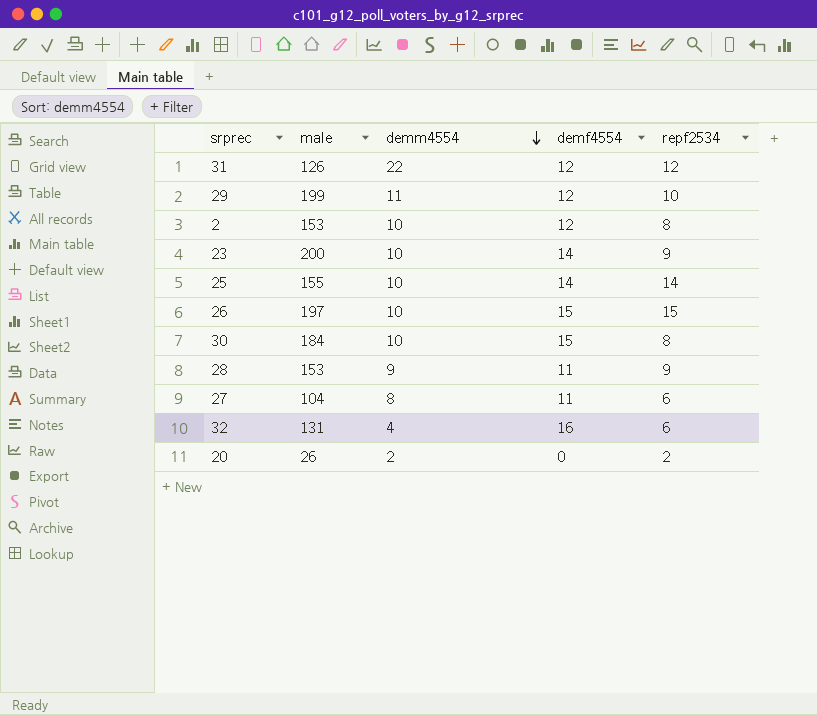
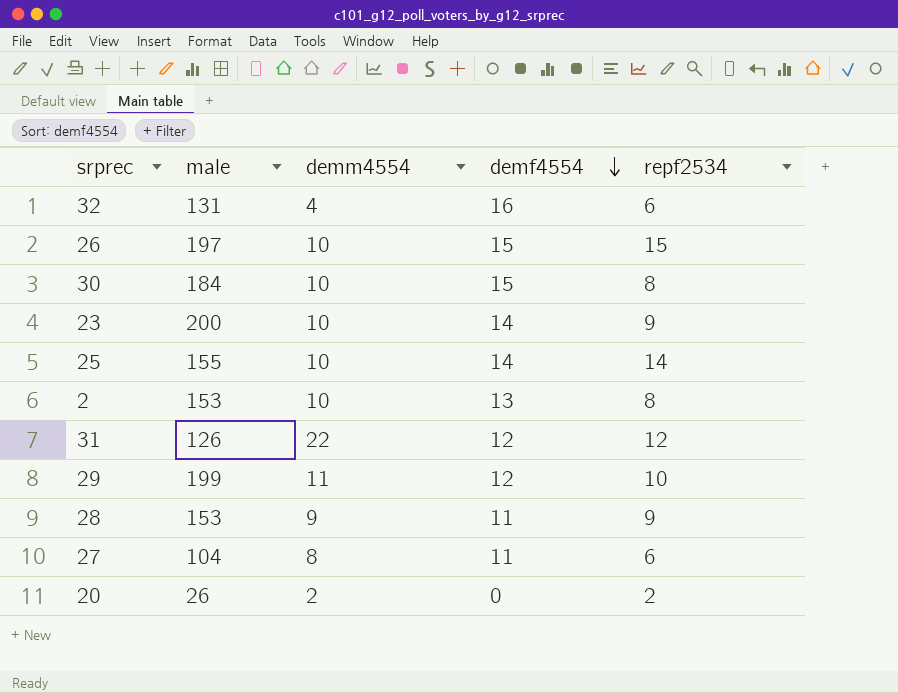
row order: demm4554 descending -> demf4554 descending
2 | demf4554: 12 -> 13

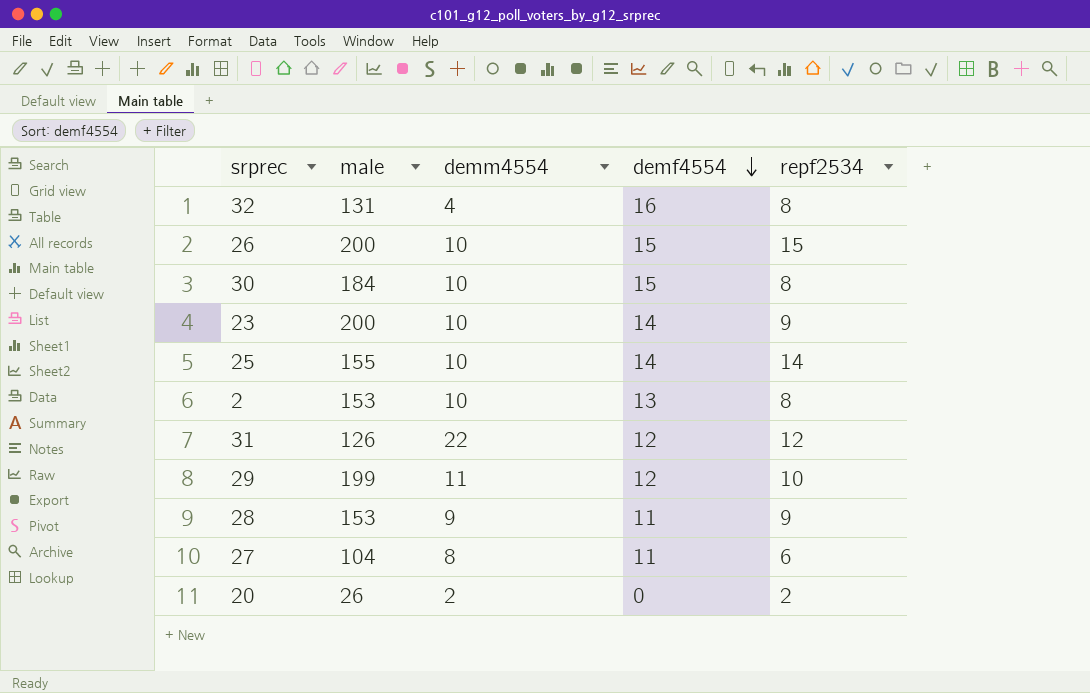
32 | repf2534: 6 -> 8
26 | male: 197 -> 200

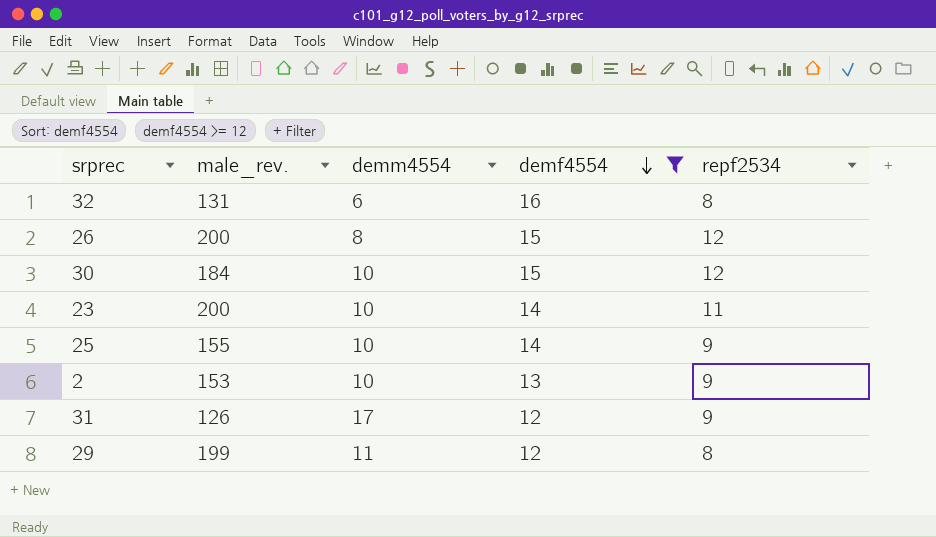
filter: none -> demf4554 >= 12
column name: male -> male_rev.
32 | demm4554: 4 -> 6
26 | demm4554: 10 -> 8
26 | repf2534: 15 -> 12
30 | repf2534: 8 -> 12
23 | repf2534: 9 -> 11
25 | repf2534: 14 -> 9
2 | repf2534: 8 -> 9
31 | demm4554: 22 -> 17
31 | repf2534: 12 -> 9
29 | repf2534: 10 -> 8

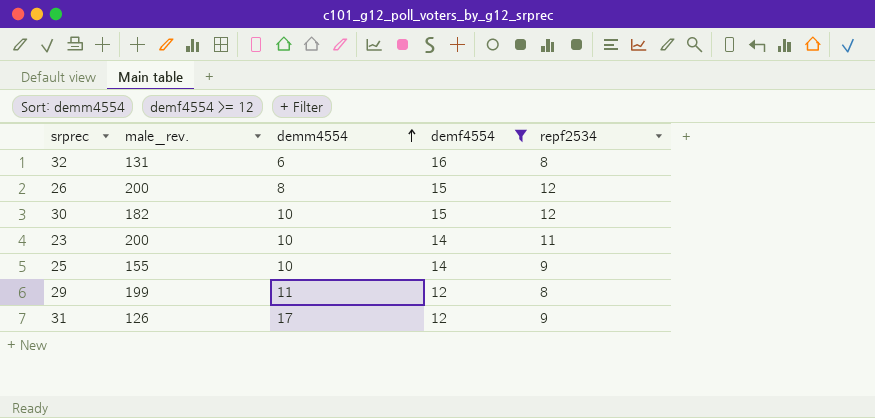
row order: demf4554 descending -> demm4554 ascending
row 2: 153 | 10 | 13 | 9 -> none
30 | male_rev.: 184 -> 182

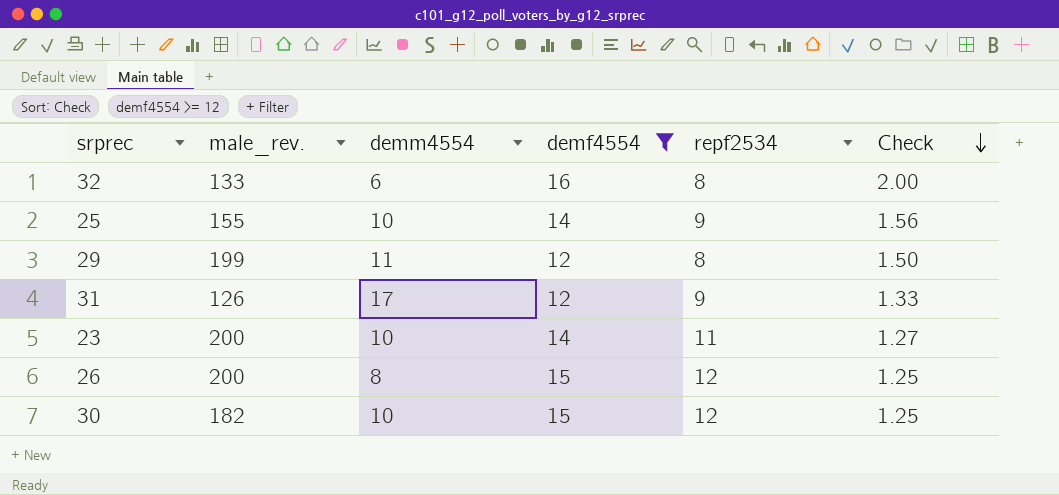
row order: demm4554 ascending -> Check descending
column Check | formula: none -> [demf4554] / [repf2534]
32 | male_rev.: 131 -> 133

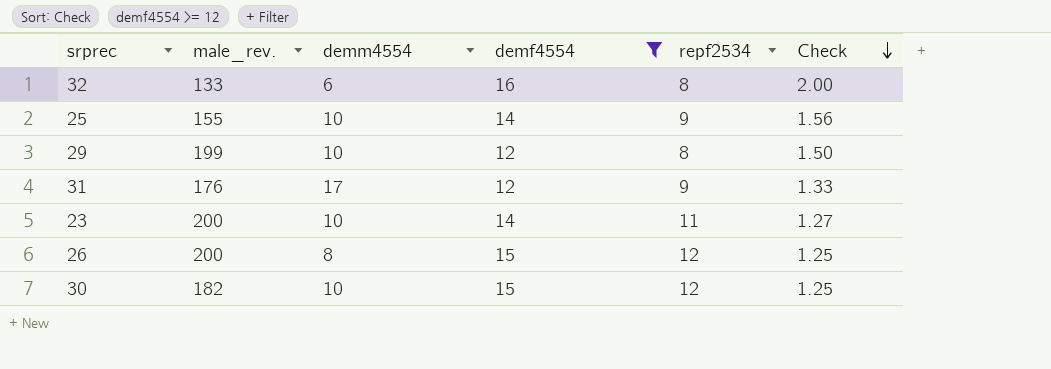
29 | demm4554: 11 -> 10
31 | male_rev.: 126 -> 176

